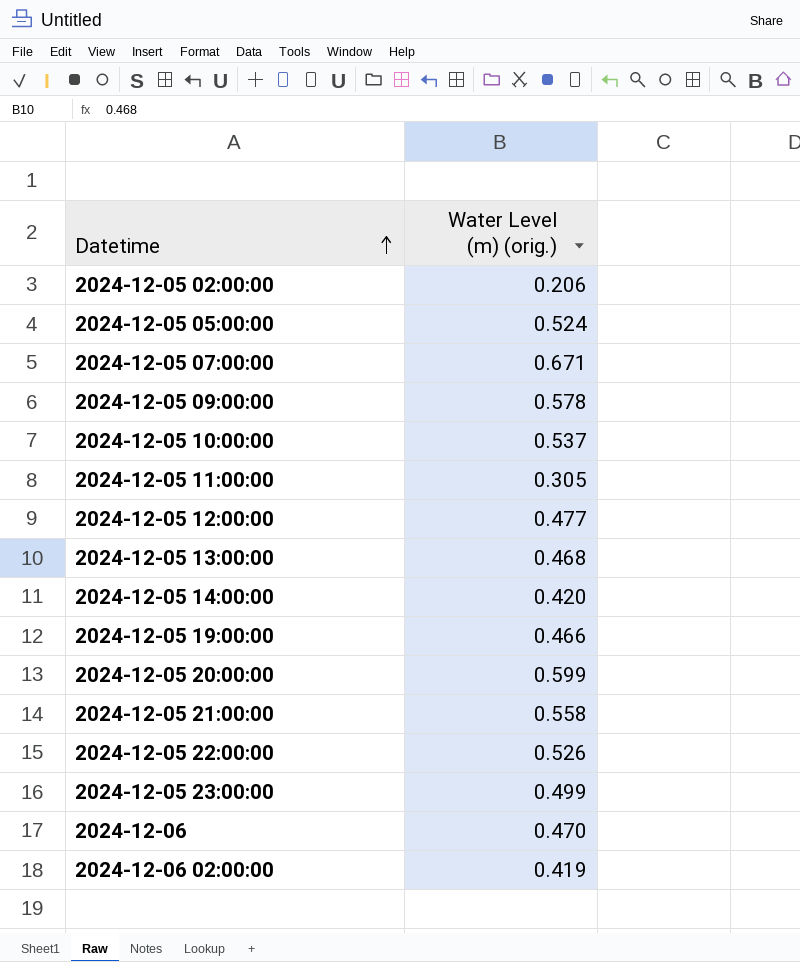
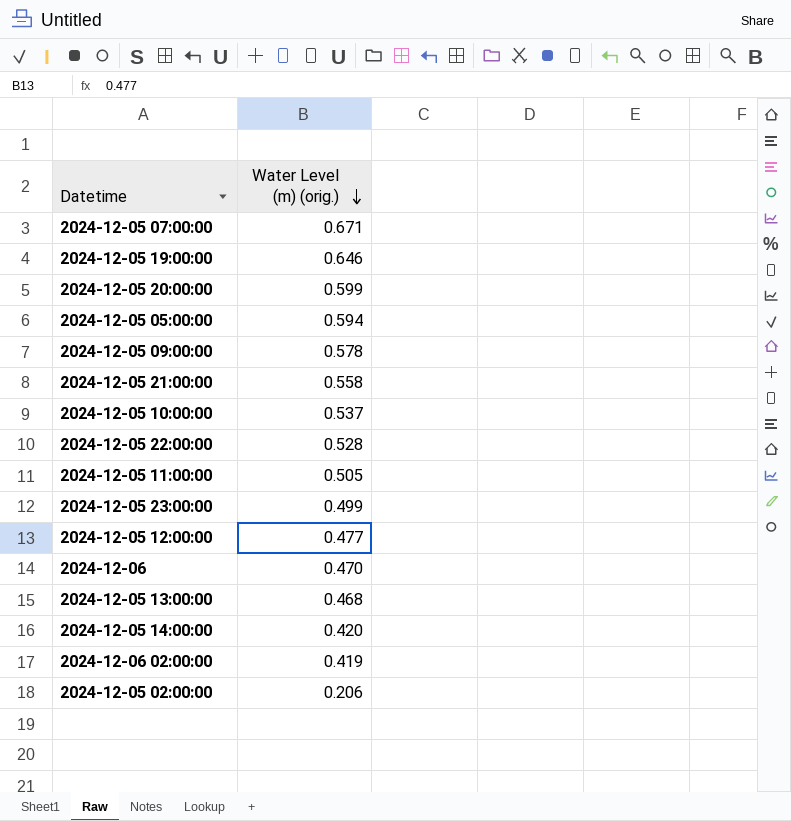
row order: Datetime ascending -> Water Level (m) (orig.) descending
2024-12-05 19:00:00 | Water Level (m) (orig.): 0.466 -> 0.646
2024-12-05 05:00:00 | Water Level (m) (orig.): 0.524 -> 0.594
2024-12-05 22:00:00 | Water Level (m) (orig.): 0.526 -> 0.528
2024-12-05 11:00:00 | Water Level (m) (orig.): 0.305 -> 0.505

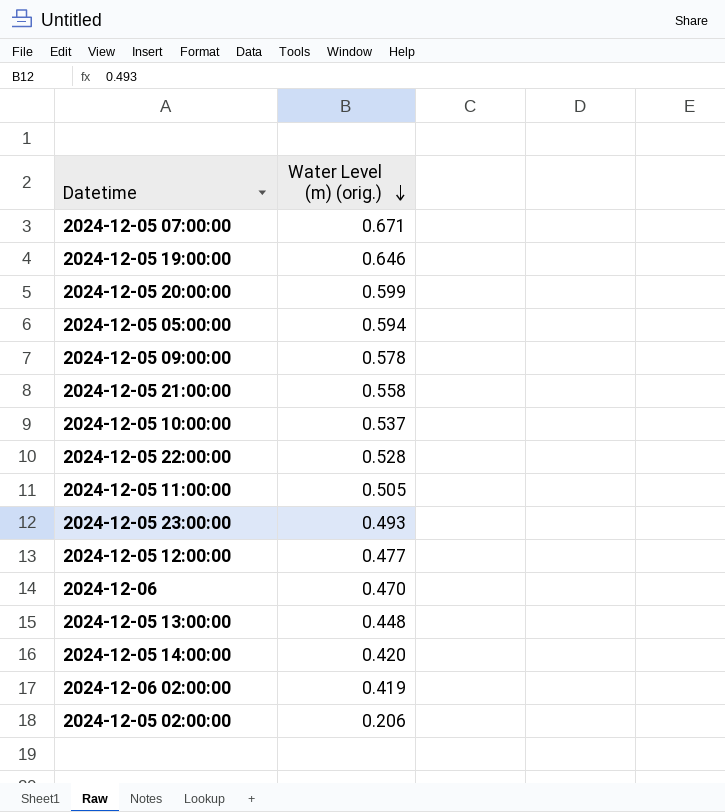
2024-12-05 23:00:00 | Water Level (m) (orig.): 0.499 -> 0.493
2024-12-05 13:00:00 | Water Level (m) (orig.): 0.468 -> 0.448

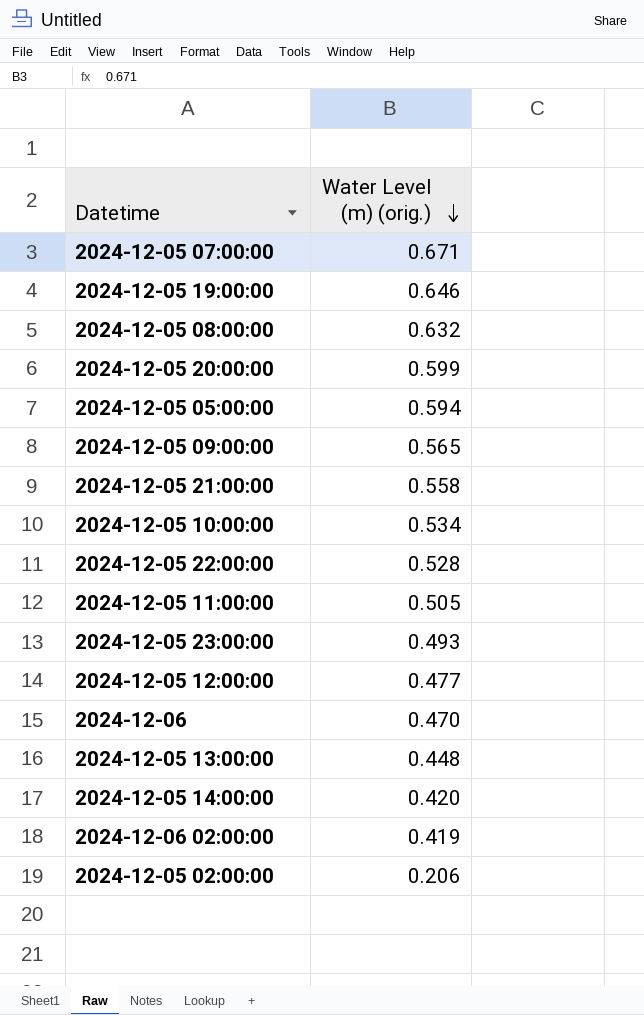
row 2024-12-05 08:00:00: none -> 0.632
2024-12-05 09:00:00 | Water Level (m) (orig.): 0.578 -> 0.565
2024-12-05 10:00:00 | Water Level (m) (orig.): 0.537 -> 0.534

